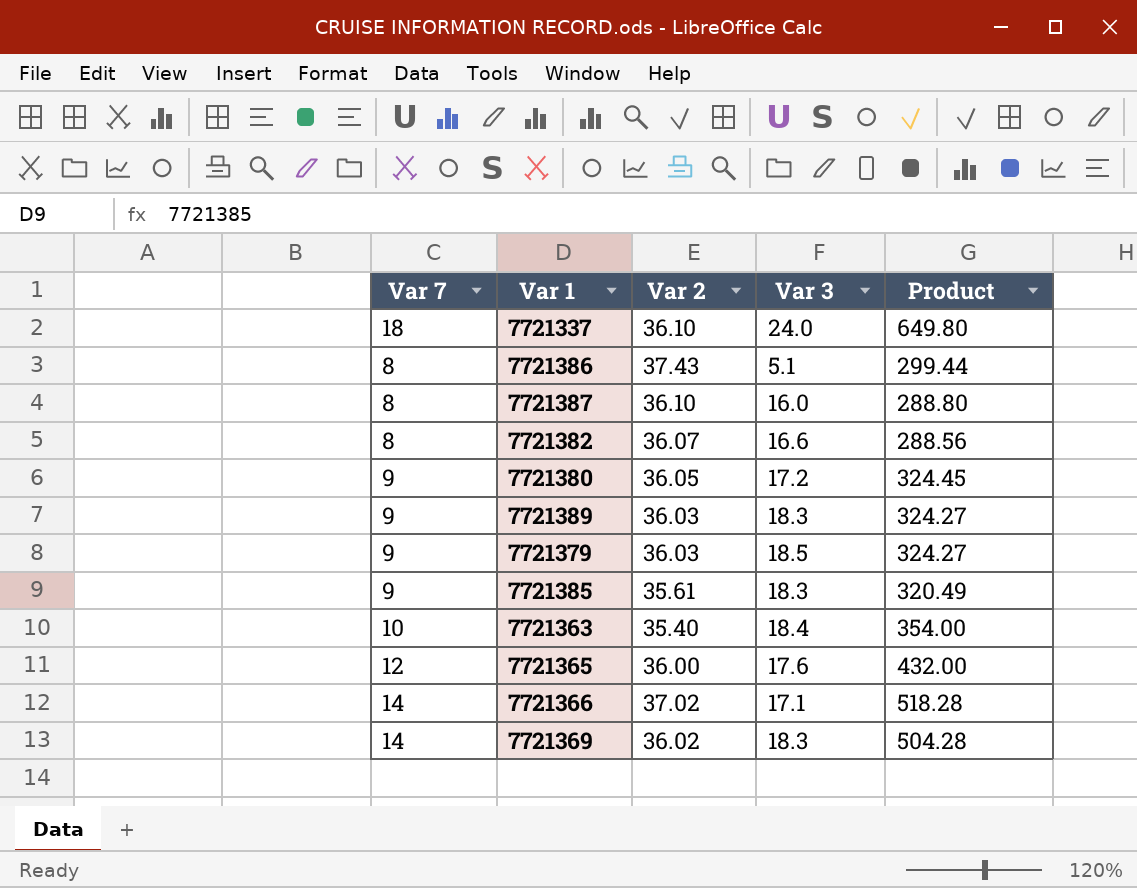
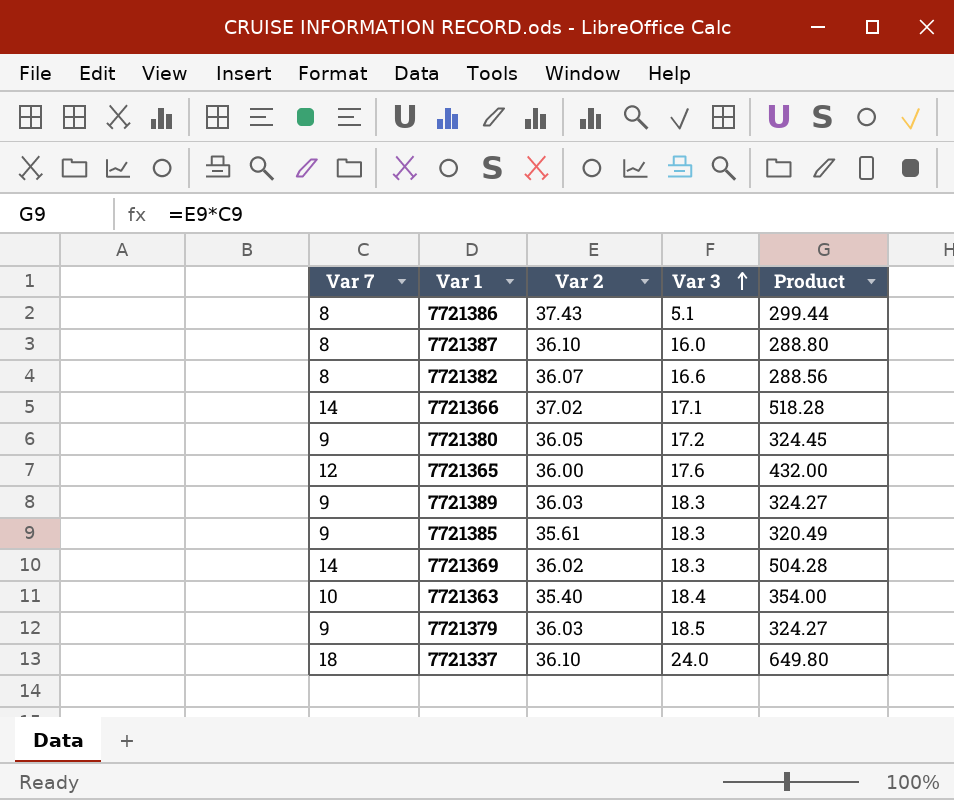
row order: none -> Var 3 ascending

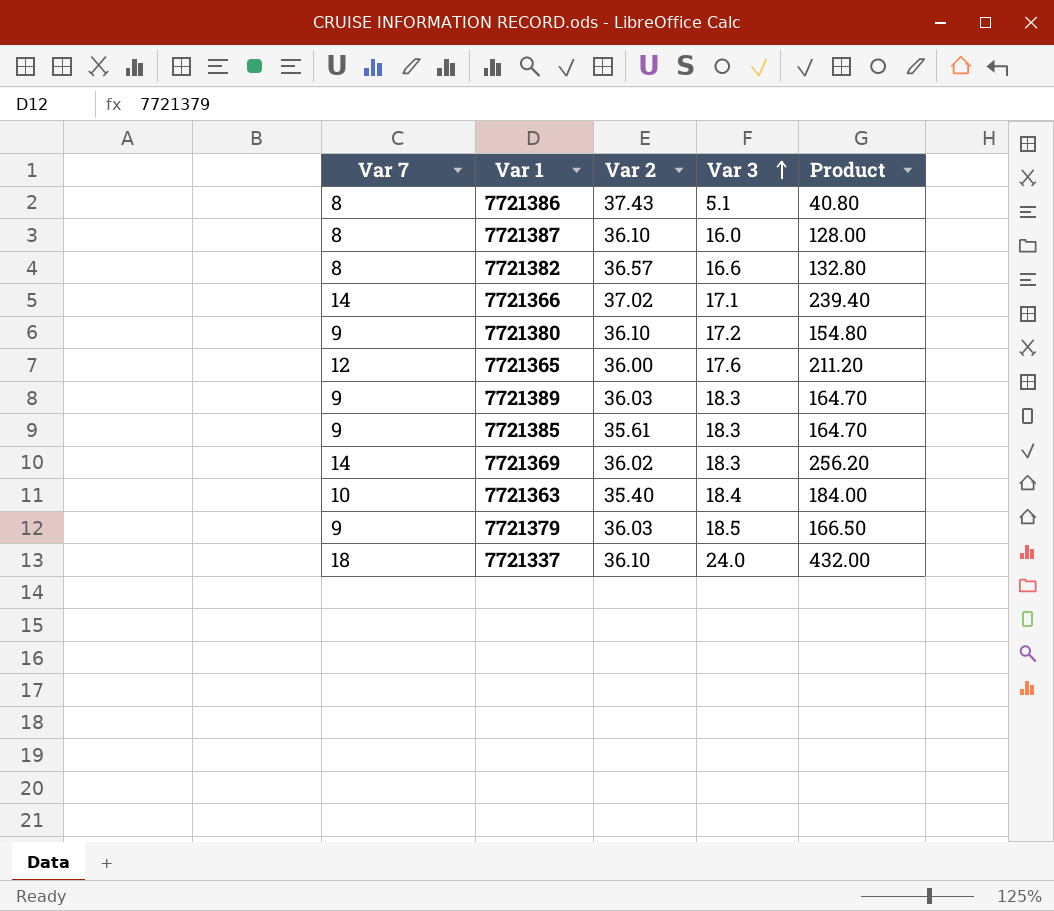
column Product | formula: [Var 7] * [Var 2] -> [Var 7] * [Var 3]
7721382 | Var 2: 36.07 -> 36.57
7721380 | Var 2: 36.05 -> 36.10

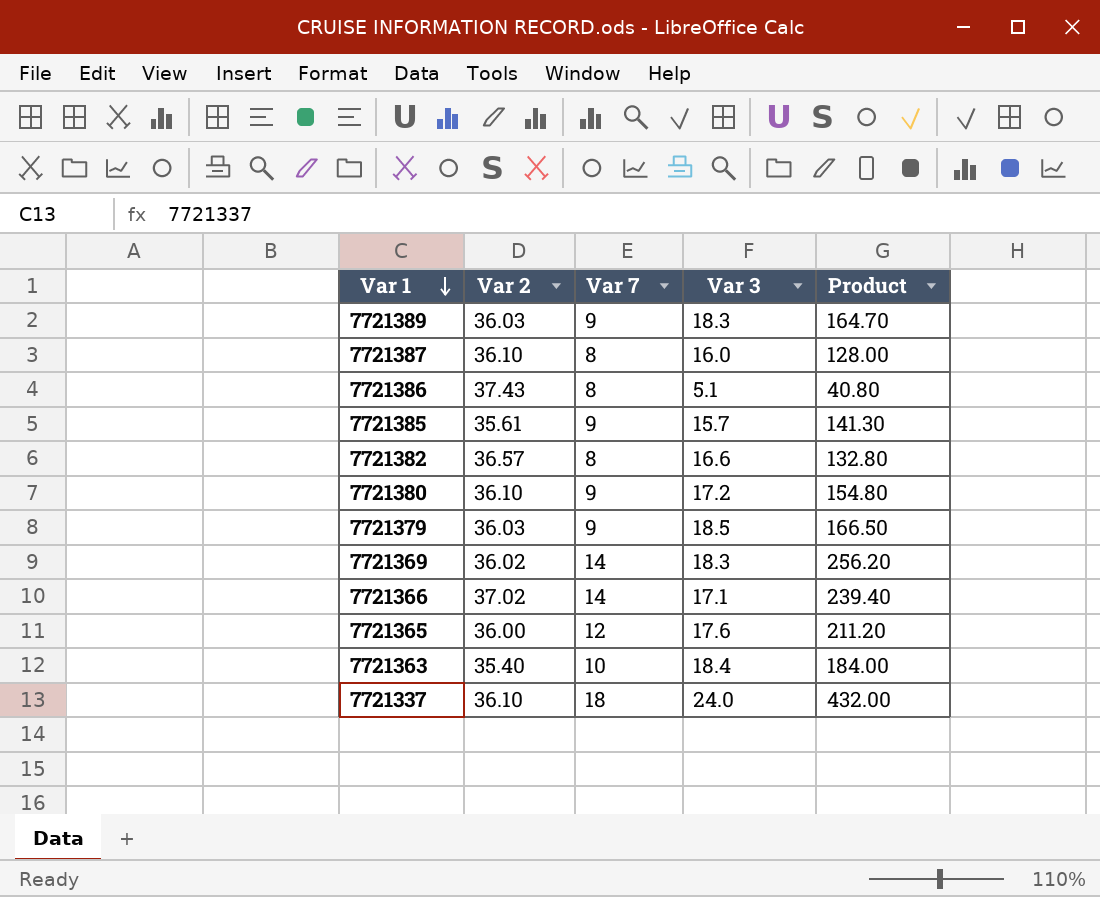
row order: Var 3 ascending -> Var 1 descending
column Var 7 | position: 1 -> 3
7721385 | Var 3: 18.3 -> 15.7
7721385 | Product: 164.70 -> 141.30

